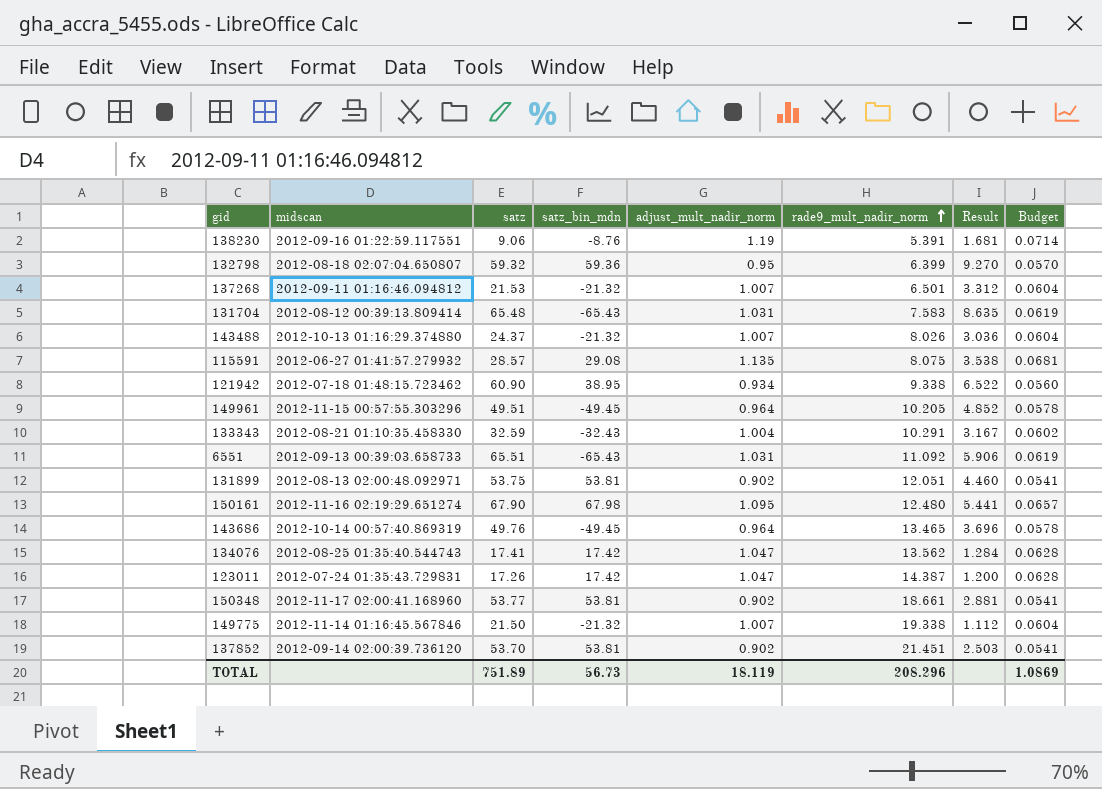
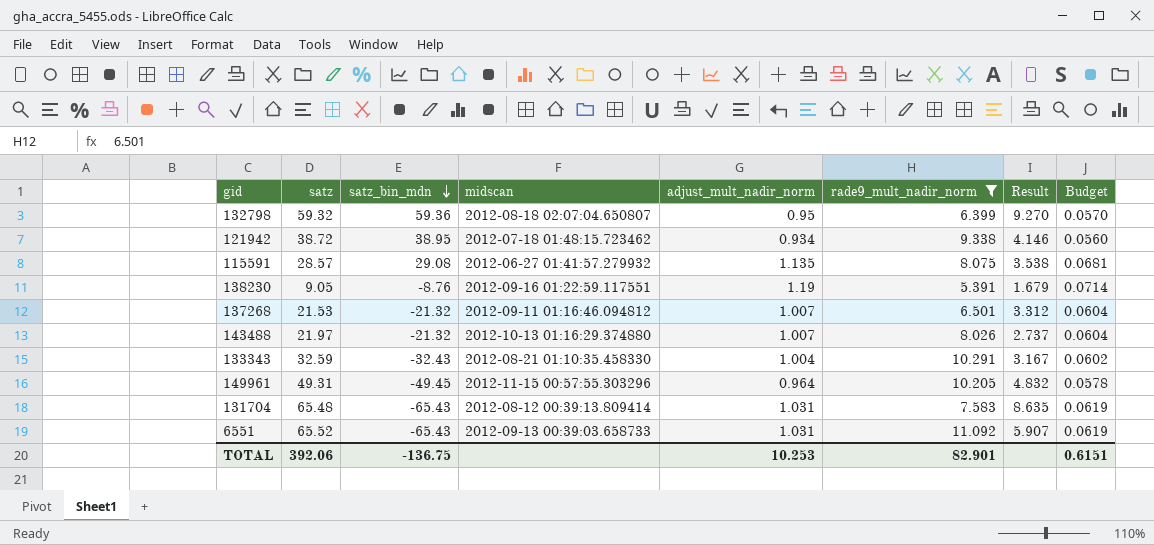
filter: none -> rade9_mult_nadir_norm <= 11.092
row order: rade9_mult_nadir_norm ascending -> satz_bin_mdn descending
column midscan | position: 2 -> 4
121942 | satz: 60.90 -> 38.72
121942 | Result: 6.522 -> 4.146
138230 | satz: 9.06 -> 9.05
138230 | Result: 1.681 -> 1.679
143488 | satz: 24.37 -> 21.97
143488 | Result: 3.036 -> 2.737
149961 | satz: 49.51 -> 49.31
149961 | Result: 4.852 -> 4.832
6551 | satz: 65.51 -> 65.52
6551 | Result: 5.906 -> 5.907
TOTAL | satz: 751.89 -> 392.06
TOTAL | satz_bin_mdn: 56.73 -> -136.75
TOTAL | adjust_mult_nadir_norm: 18.119 -> 10.253
TOTAL | rade9_mult_nadir_norm: 208.296 -> 82.901
TOTAL | Budget: 1.0869 -> 0.6151

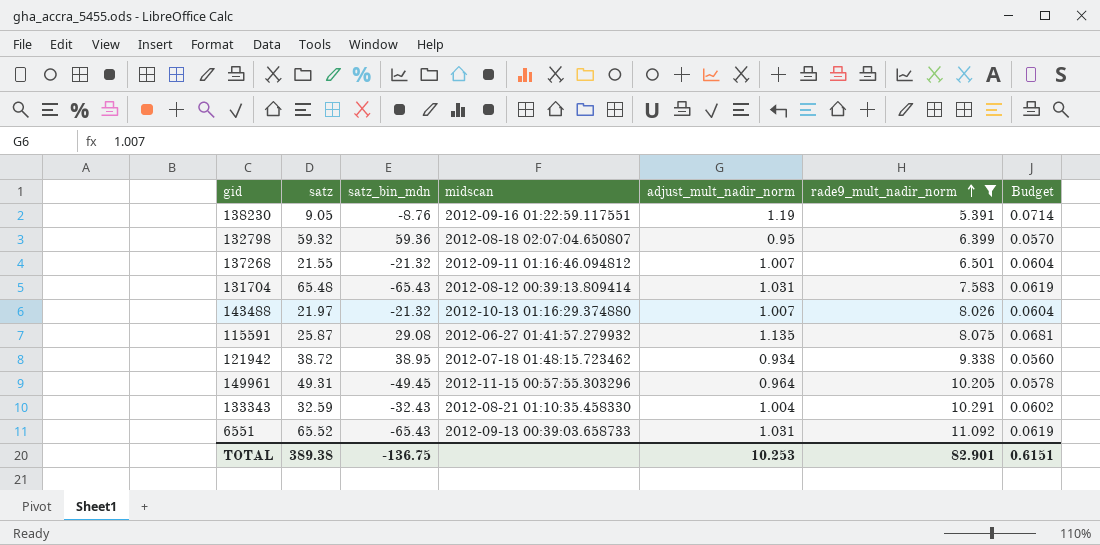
row order: satz_bin_mdn descending -> rade9_mult_nadir_norm ascending
column Result | formula: [satz] / [rade9_mult_nadir_norm] -> none
137268 | satz: 21.53 -> 21.55
115591 | satz: 28.57 -> 25.87
TOTAL | satz: 392.06 -> 389.38

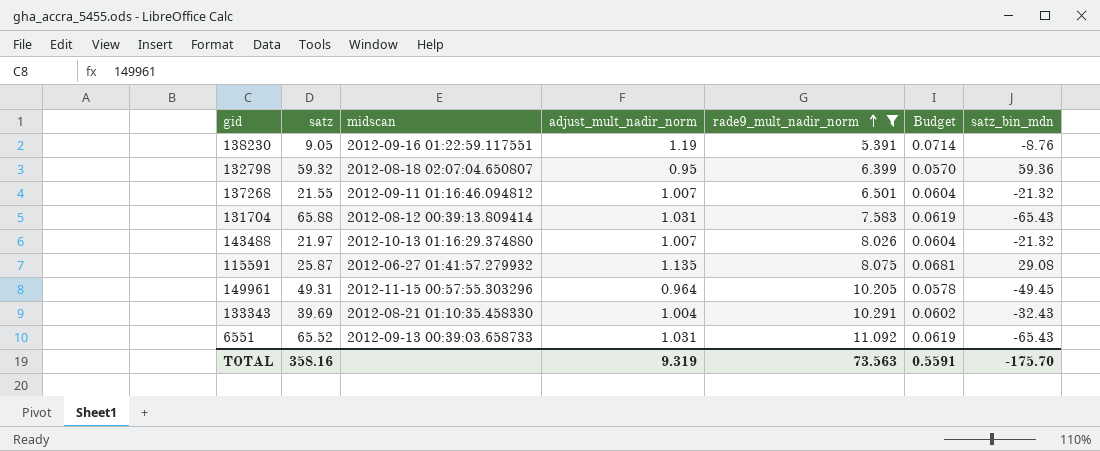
column satz_bin_mdn | position: 3 -> 7
row 121942: 38.72 | 38.95 | 2012-07-18 01:48:15.723462 | 0.934 | 9.338 | 0.0560 -> none
131704 | satz: 65.48 -> 65.88
133343 | satz: 32.59 -> 39.69
TOTAL | satz: 389.38 -> 358.16
TOTAL | adjust_mult_nadir_norm: 10.253 -> 9.319
TOTAL | rade9_mult_nadir_norm: 82.901 -> 73.563
TOTAL | Budget: 0.6151 -> 0.5591
TOTAL | satz_bin_mdn: -136.75 -> -175.70

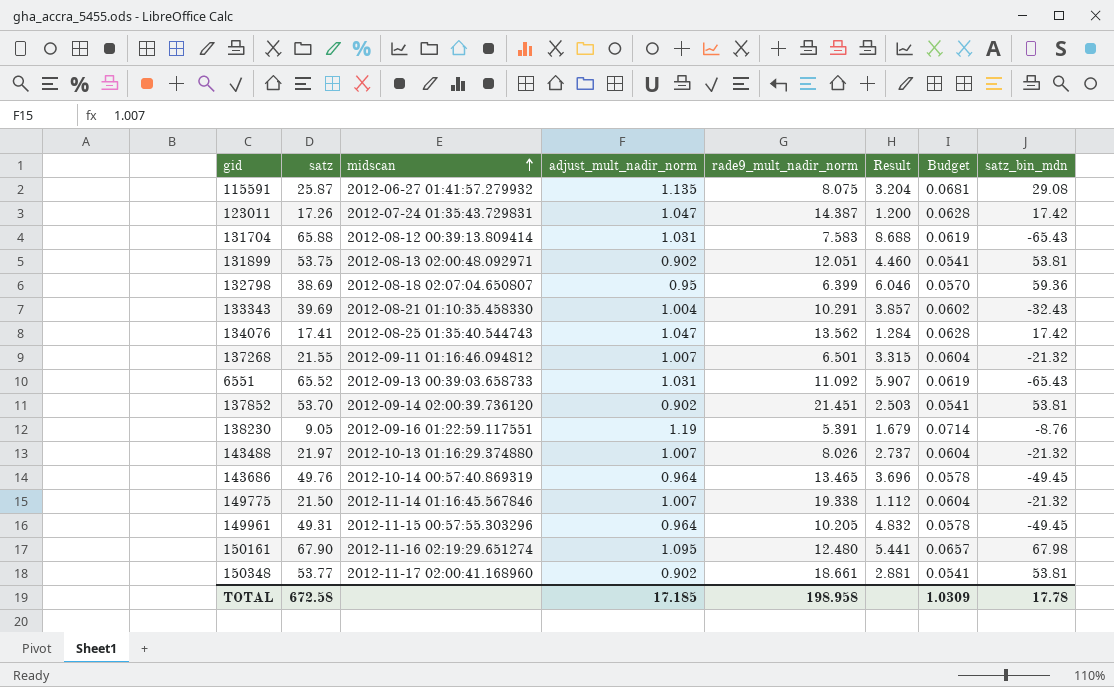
filter: rade9_mult_nadir_norm <= 11.092 -> none
row order: rade9_mult_nadir_norm ascending -> midscan ascending
column Result | formula: none -> [satz] / [rade9_mult_nadir_norm]
132798 | satz: 59.32 -> 38.69
TOTAL | satz: 358.16 -> 672.58
TOTAL | adjust_mult_nadir_norm: 9.319 -> 17.185
TOTAL | rade9_mult_nadir_norm: 73.563 -> 198.958
TOTAL | Budget: 0.5591 -> 1.0309
TOTAL | satz_bin_mdn: -175.70 -> 17.78

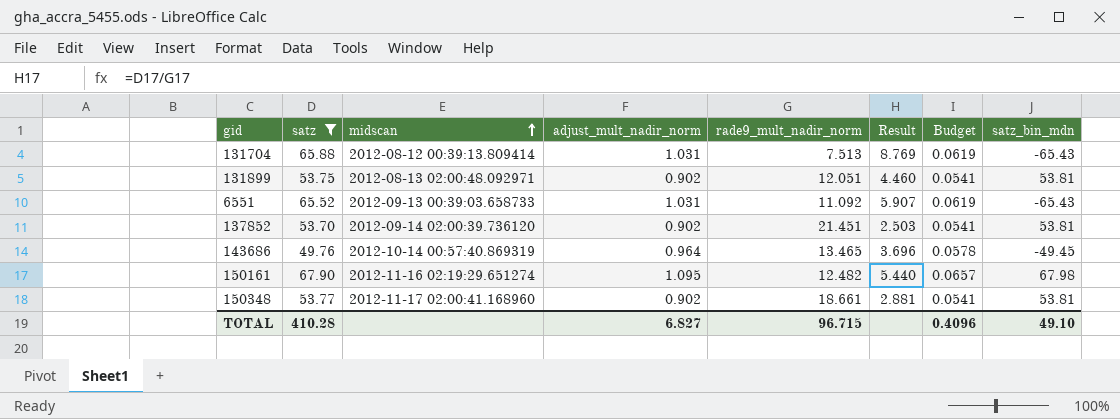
filter: none -> satz >= 49.76
131704 | rade9_mult_nadir_norm: 7.583 -> 7.513
131704 | Result: 8.688 -> 8.769
150161 | rade9_mult_nadir_norm: 12.480 -> 12.482
150161 | Result: 5.441 -> 5.440
TOTAL | satz: 672.58 -> 410.28
TOTAL | adjust_mult_nadir_norm: 17.185 -> 6.827
TOTAL | rade9_mult_nadir_norm: 198.958 -> 96.715
TOTAL | Budget: 1.0309 -> 0.4096
TOTAL | satz_bin_mdn: 17.78 -> 49.10

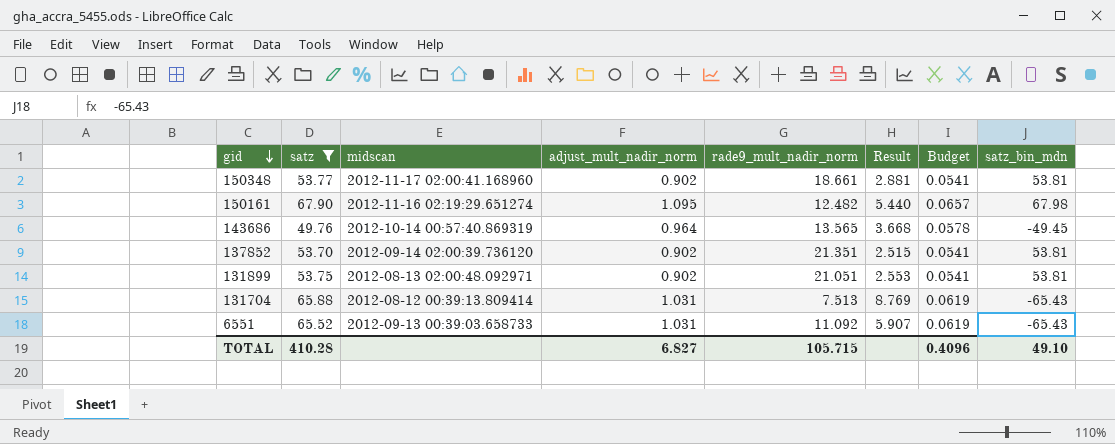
row order: midscan ascending -> gid descending
143686 | rade9_mult_nadir_norm: 13.465 -> 13.565
143686 | Result: 3.696 -> 3.668
137852 | rade9_mult_nadir_norm: 21.451 -> 21.351
137852 | Result: 2.503 -> 2.515
131899 | rade9_mult_nadir_norm: 12.051 -> 21.051
131899 | Result: 4.460 -> 2.553
TOTAL | rade9_mult_nadir_norm: 96.715 -> 105.715

